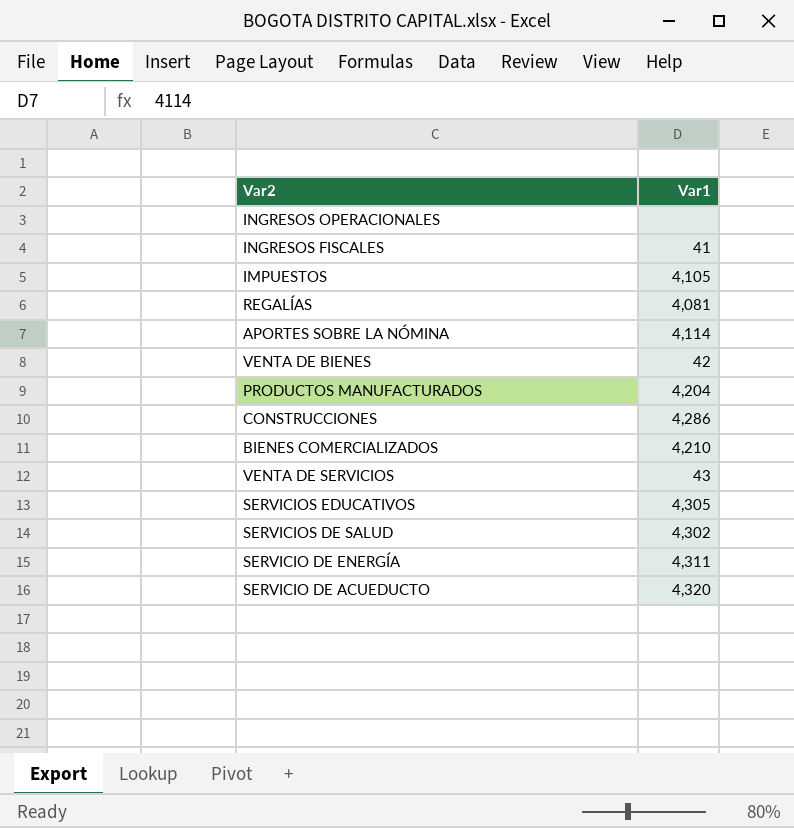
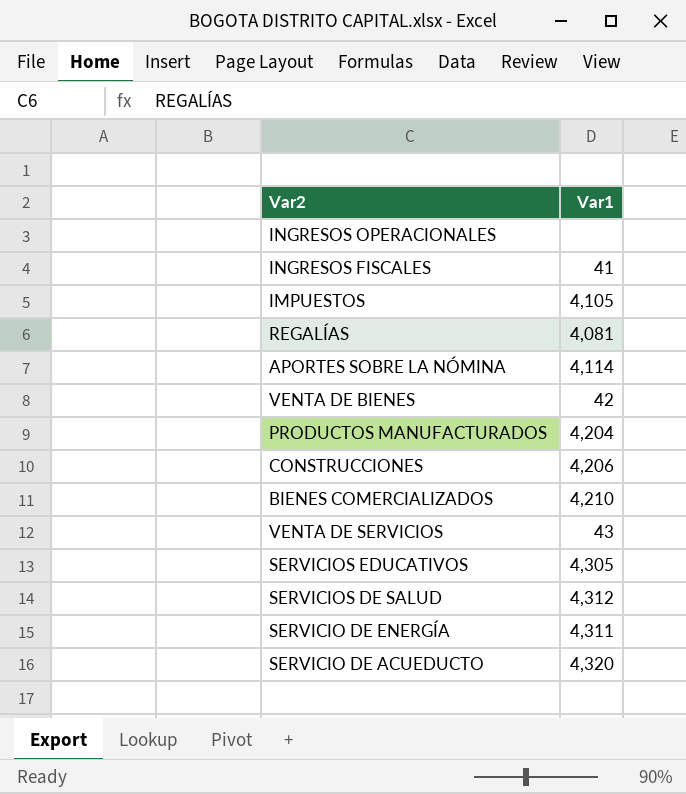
CONSTRUCCIONES | Var1: 4,286 -> 4,206
SERVICIOS DE SALUD | Var1: 4,302 -> 4,312

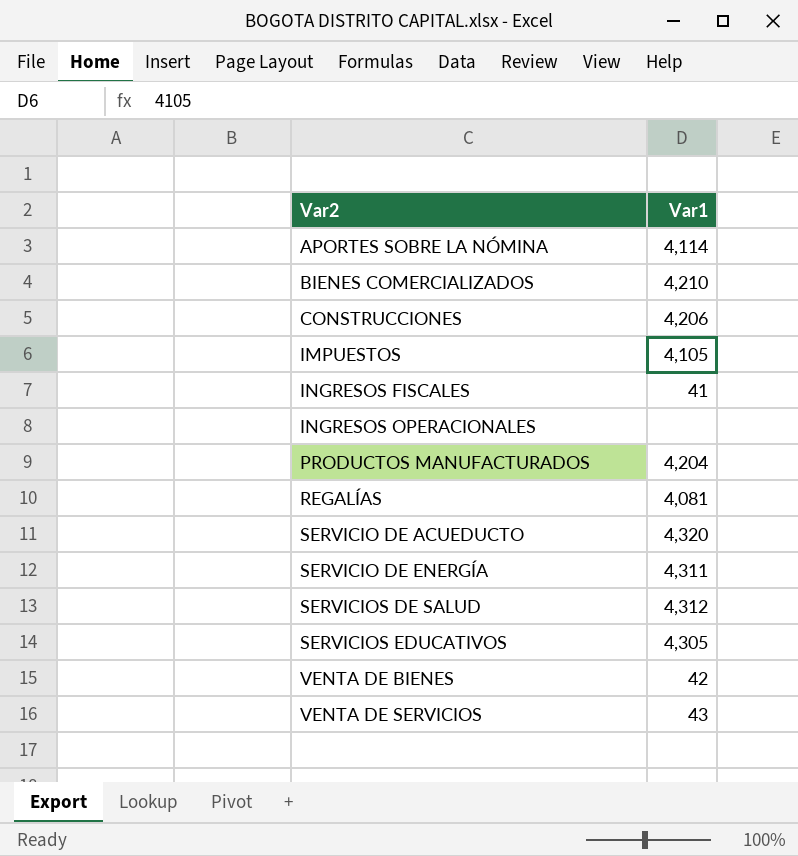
row order: none -> Var2 ascending

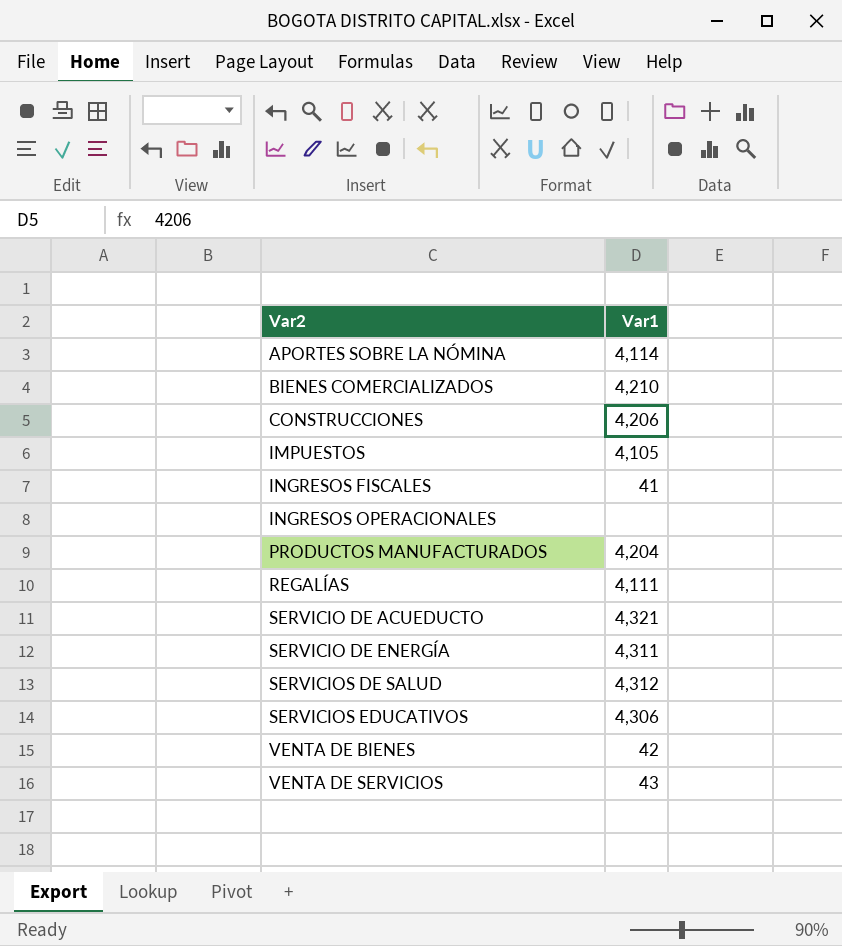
REGALÍAS | Var1: 4,081 -> 4,111
SERVICIO DE ACUEDUCTO | Var1: 4,320 -> 4,321
SERVICIOS EDUCATIVOS | Var1: 4,305 -> 4,306

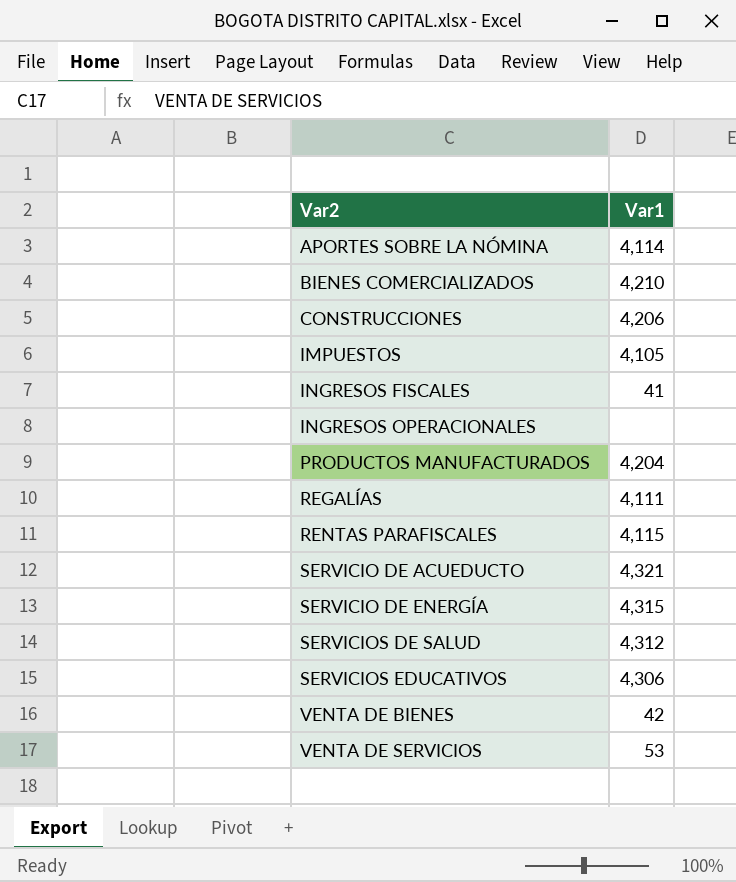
row RENTAS PARAFISCALES: none -> 4,115
SERVICIO DE ENERGÍA | Var1: 4,311 -> 4,315
VENTA DE SERVICIOS | Var1: 43 -> 53

